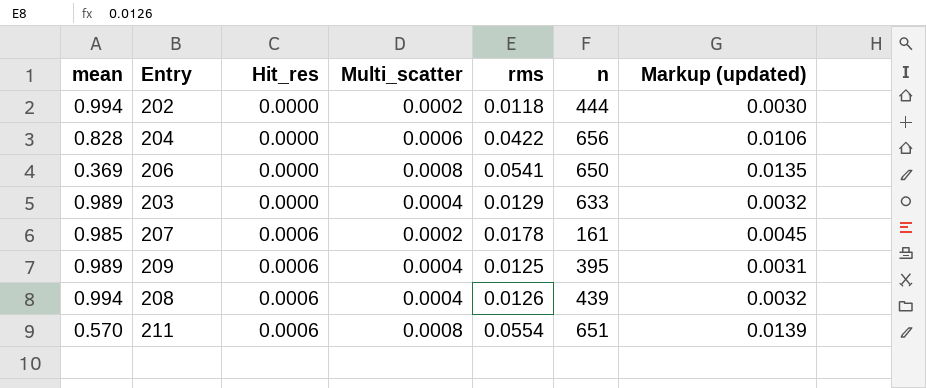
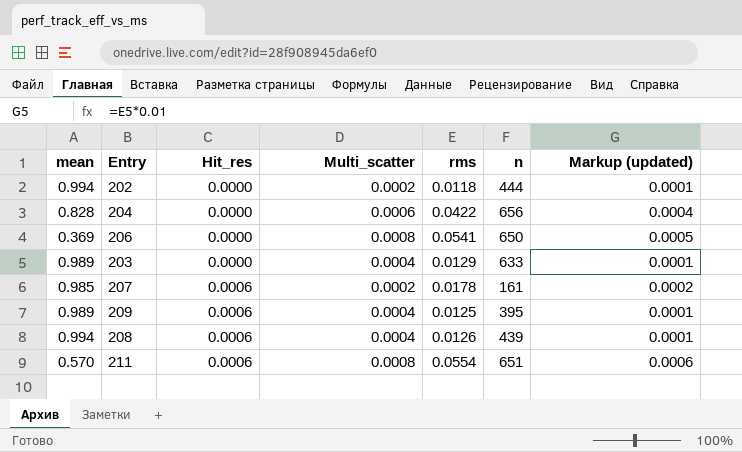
column Markup (updated) | formula: [rms] * 0.25 -> [rms] * 0.01

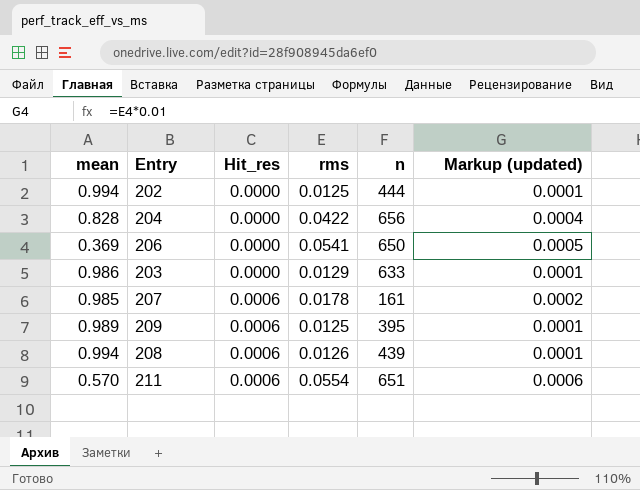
column Multi_scatter | position: 4 -> none
202 | rms: 0.0118 -> 0.0125
203 | mean: 0.989 -> 0.986

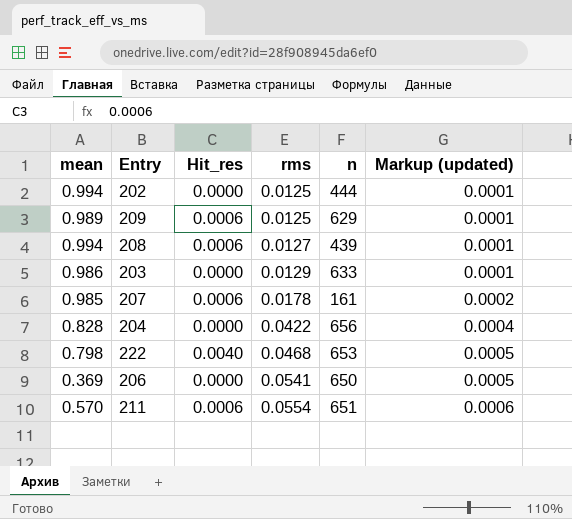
row order: Hit_res ascending -> rms ascending
209 | n: 395 -> 629
208 | rms: 0.0126 -> 0.0127
row 222: none -> 0.798 | 0.0040 | 0.0468 | 653 | 0.0005

